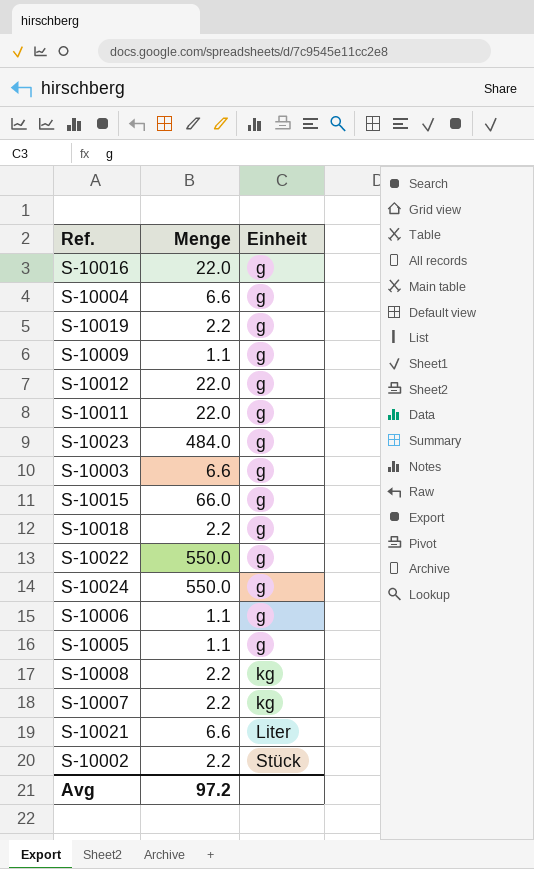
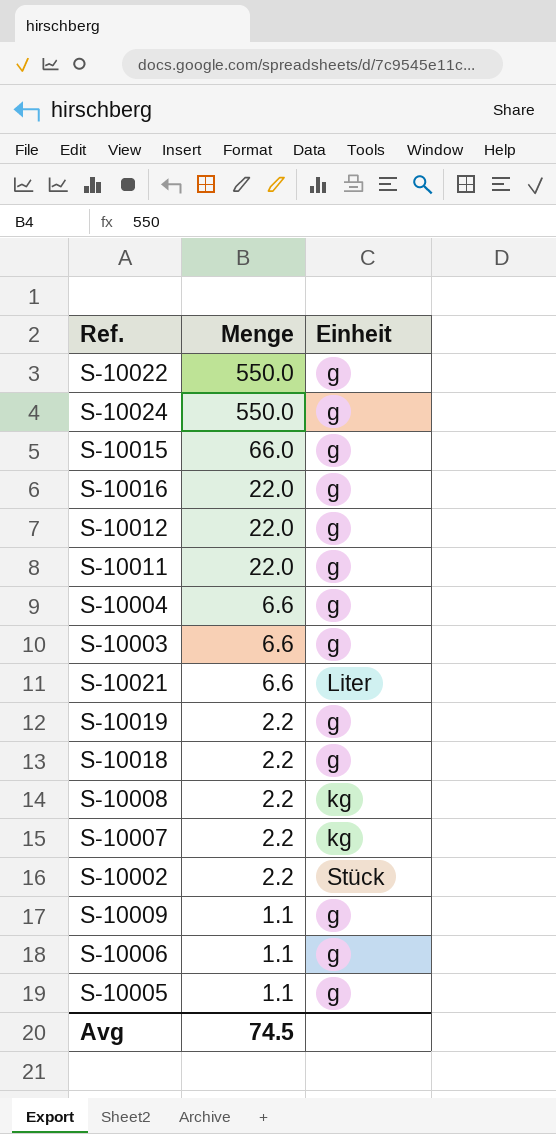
row order: Einheit ascending -> Menge descending
row S-10023: 484.0 | g -> none
Avg | Menge: 97.2 -> 74.5

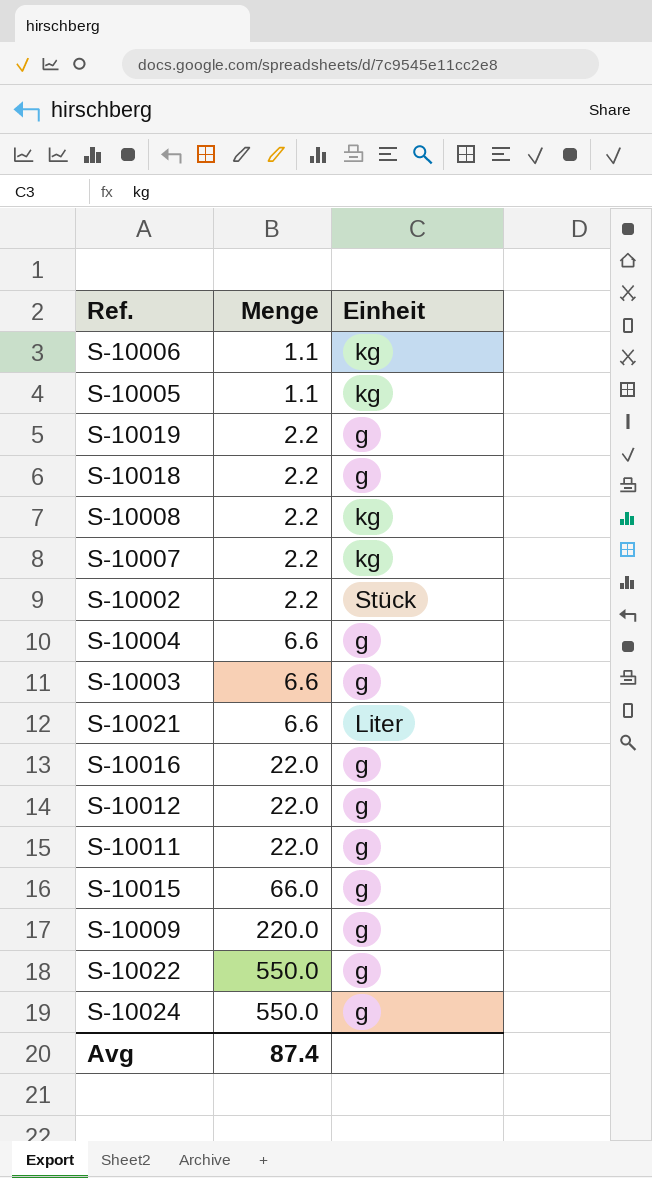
row order: Menge descending -> Menge ascending
S-10006 | Einheit: g -> kg
S-10005 | Einheit: g -> kg
S-10009 | Menge: 1.1 -> 220.0
Avg | Menge: 74.5 -> 87.4

